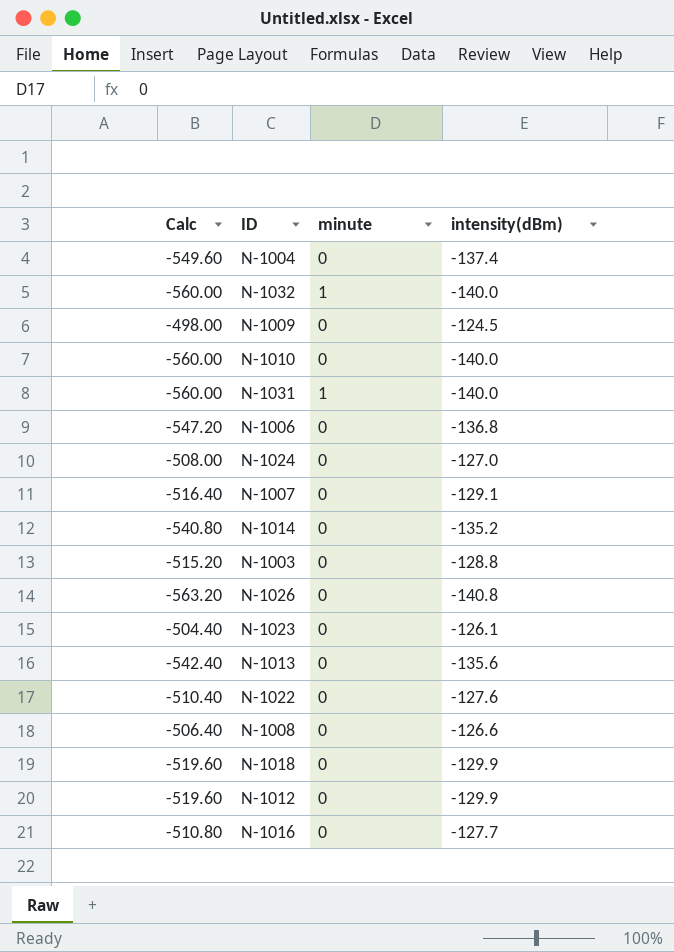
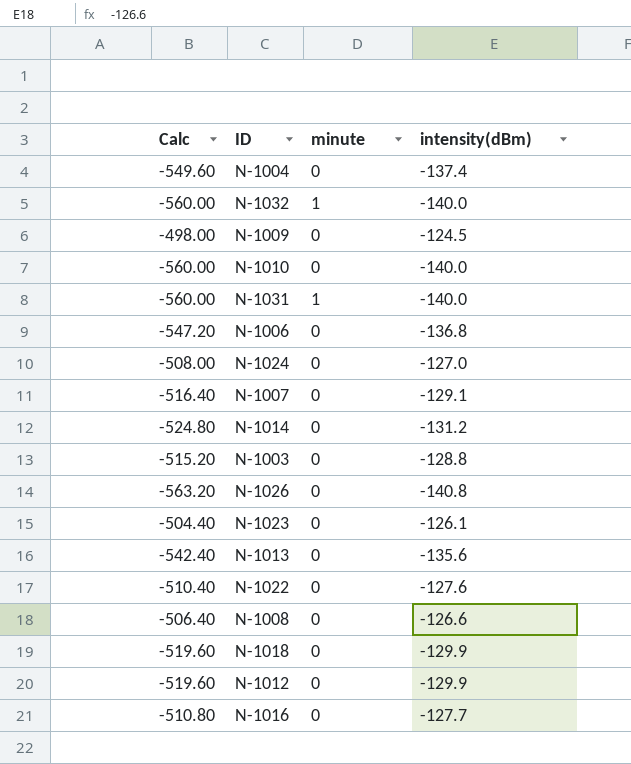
N-1014 | Calc: -540.80 -> -524.80
N-1014 | intensity(dBm): -135.2 -> -131.2

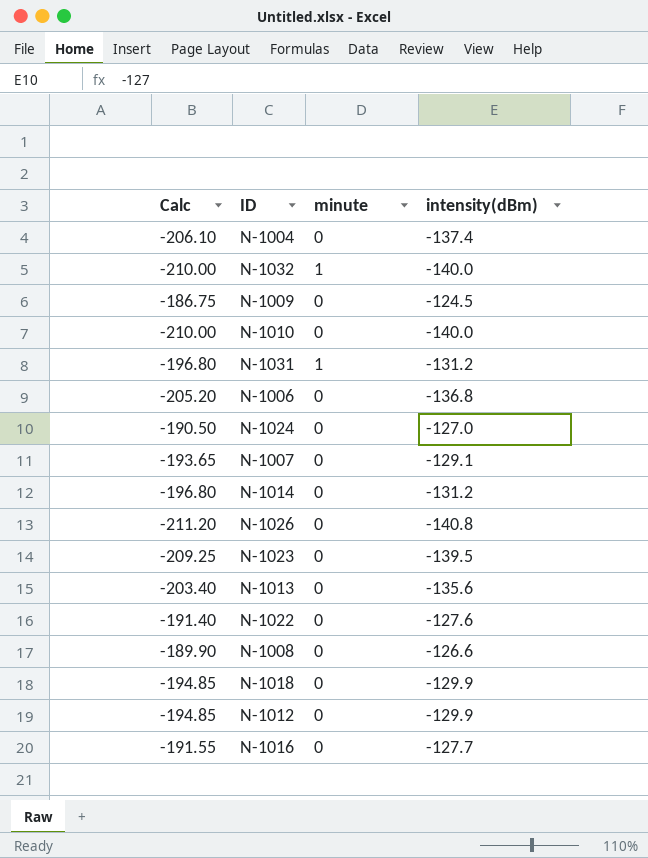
column Calc | formula: [intensity(dBm)] * 4 -> [intensity(dBm)] * 1.5
row N-1003: -515.20 | 0 | -128.8 -> none
N-1031 | intensity(dBm): -140.0 -> -131.2
N-1023 | intensity(dBm): -126.1 -> -139.5

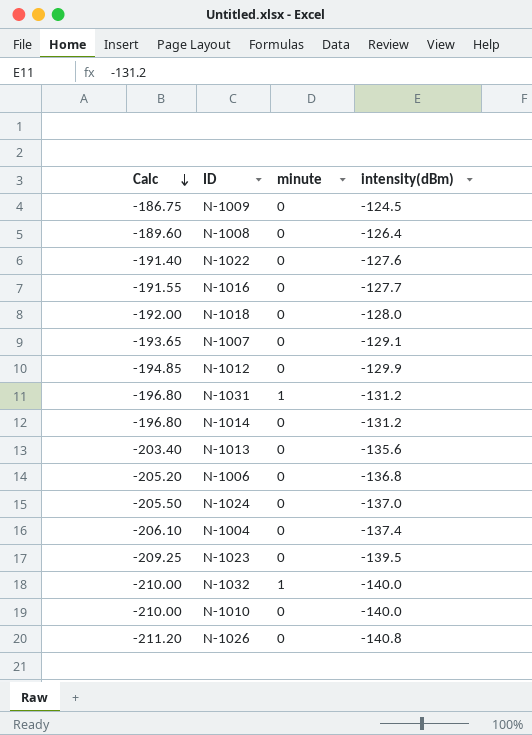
row order: none -> Calc descending
N-1008 | Calc: -189.90 -> -189.60
N-1008 | intensity(dBm): -126.6 -> -126.4
N-1018 | Calc: -194.85 -> -192.00
N-1018 | intensity(dBm): -129.9 -> -128.0
N-1024 | Calc: -190.50 -> -205.50
N-1024 | intensity(dBm): -127.0 -> -137.0

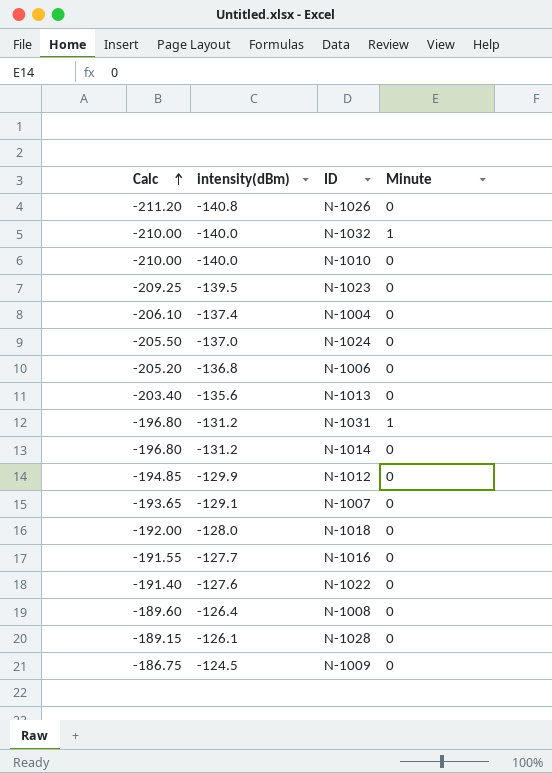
row order: Calc descending -> Calc ascending
column intensity(dBm) | position: 4 -> 2
column name: minute -> Minute
row N-1028: none -> -189.15 | -126.1 | 0

